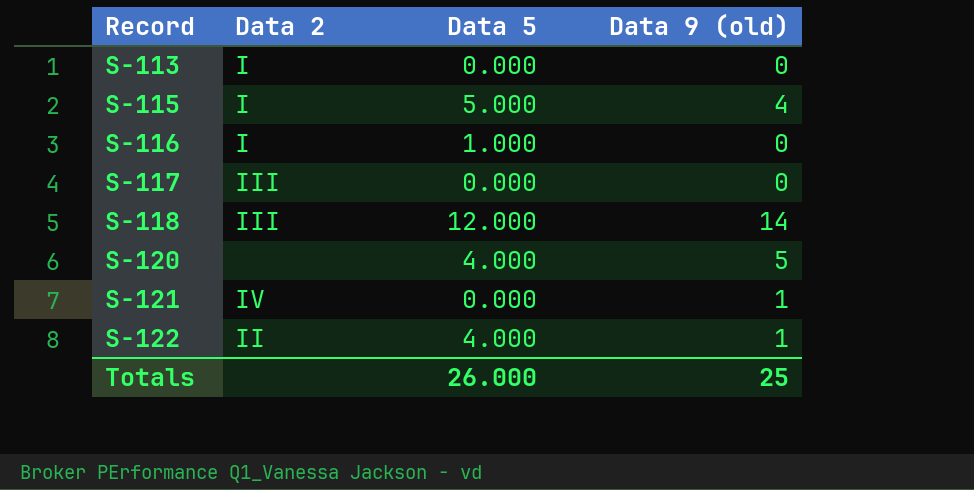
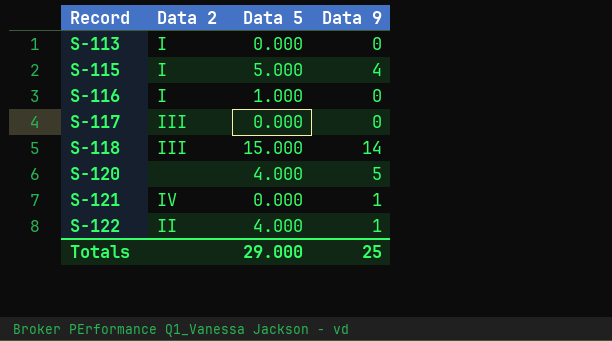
column name: Data 9 (old) -> Data 9
S-118 | Data 5: 12.000 -> 15.000
Totals | Data 5: 26.000 -> 29.000

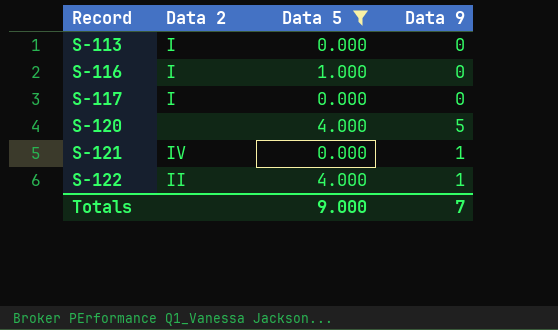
filter: none -> Data 5 <= 4.000
S-117 | Data 2: III -> I
Totals | Data 5: 29.000 -> 9.000
Totals | Data 9: 25 -> 7

